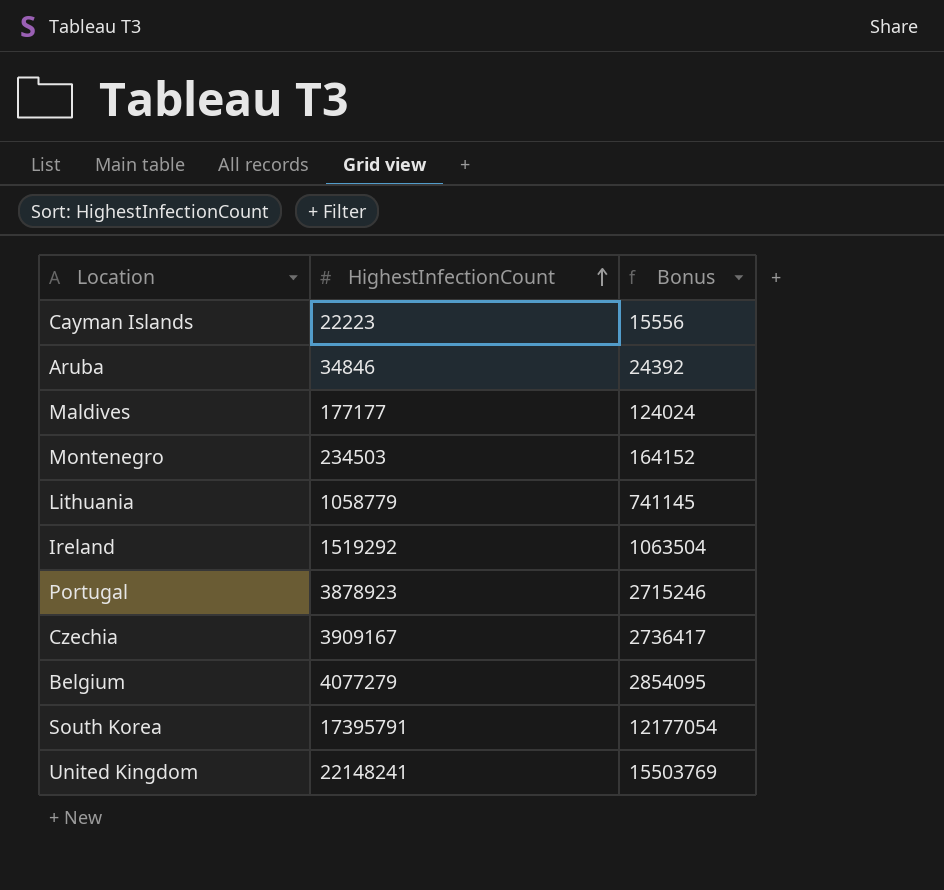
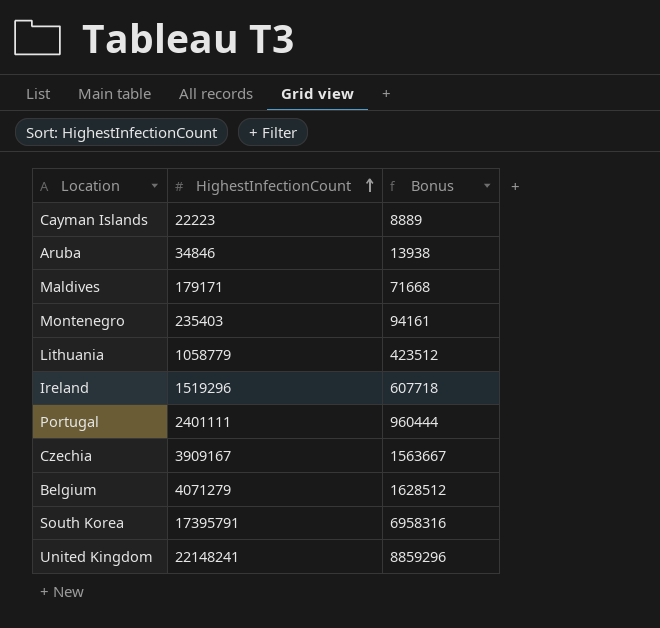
column Bonus | formula: [HighestInfectionCount] * 0.7 -> [HighestInfectionCount] * 0.4
Maldives | HighestInfectionCount: 177177 -> 179171
Montenegro | HighestInfectionCount: 234503 -> 235403
Ireland | HighestInfectionCount: 1519292 -> 1519296
Portugal | HighestInfectionCount: 3878923 -> 2401111
Belgium | HighestInfectionCount: 4077279 -> 4071279

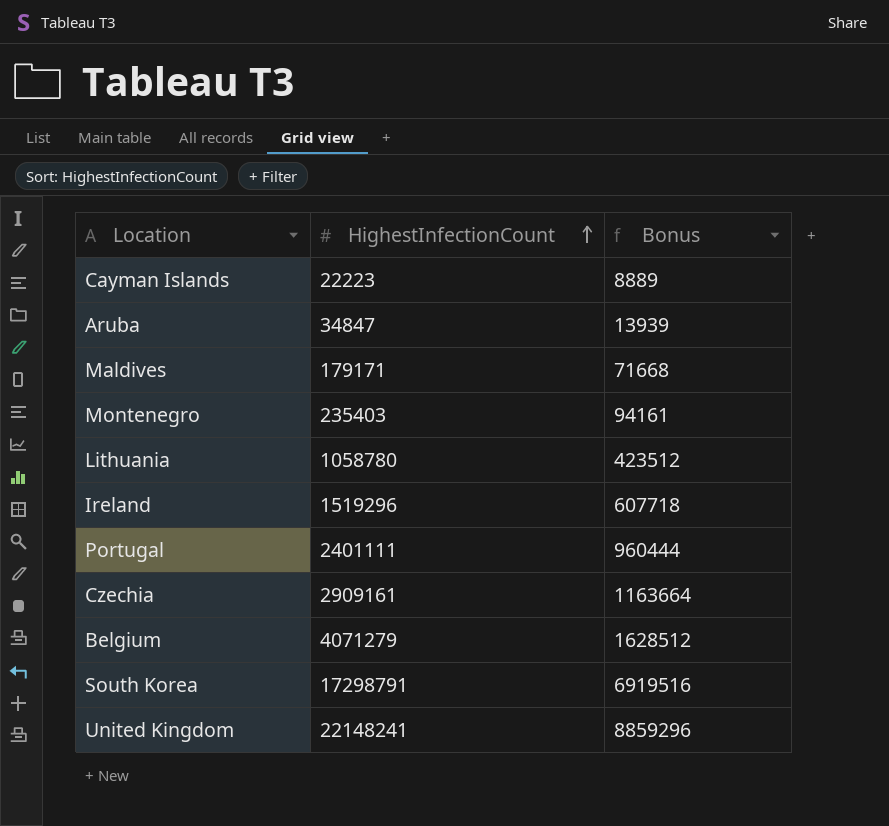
Aruba | HighestInfectionCount: 34846 -> 34847
Aruba | Bonus: 13938 -> 13939
Lithuania | HighestInfectionCount: 1058779 -> 1058780
Czechia | HighestInfectionCount: 3909167 -> 2909161
Czechia | Bonus: 1563667 -> 1163664
South Korea | HighestInfectionCount: 17395791 -> 17298791
South Korea | Bonus: 6958316 -> 6919516

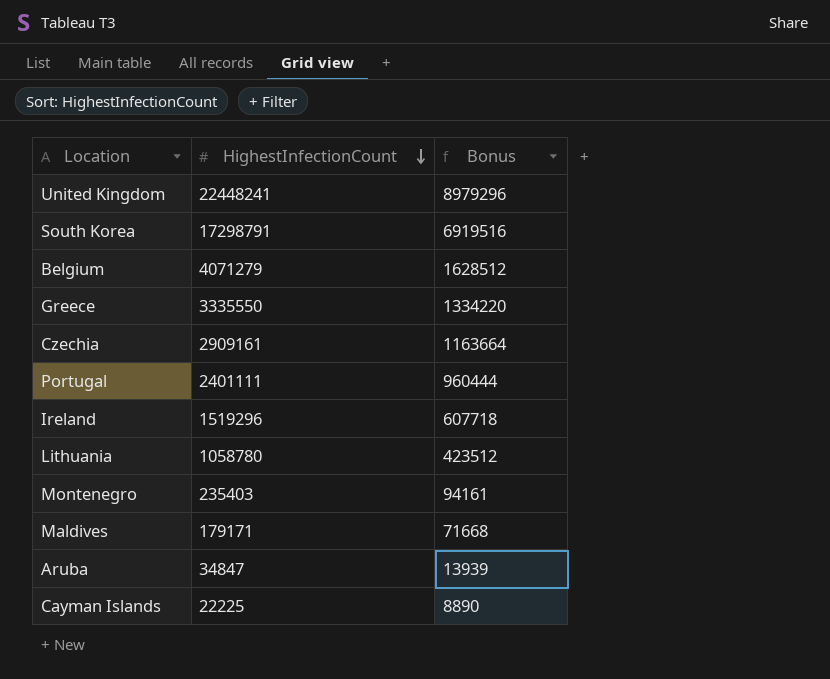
row order: HighestInfectionCount ascending -> HighestInfectionCount descending
United Kingdom | HighestInfectionCount: 22148241 -> 22448241
United Kingdom | Bonus: 8859296 -> 8979296
row Greece: none -> 3335550 | 1334220
Cayman Islands | HighestInfectionCount: 22223 -> 22225
Cayman Islands | Bonus: 8889 -> 8890

